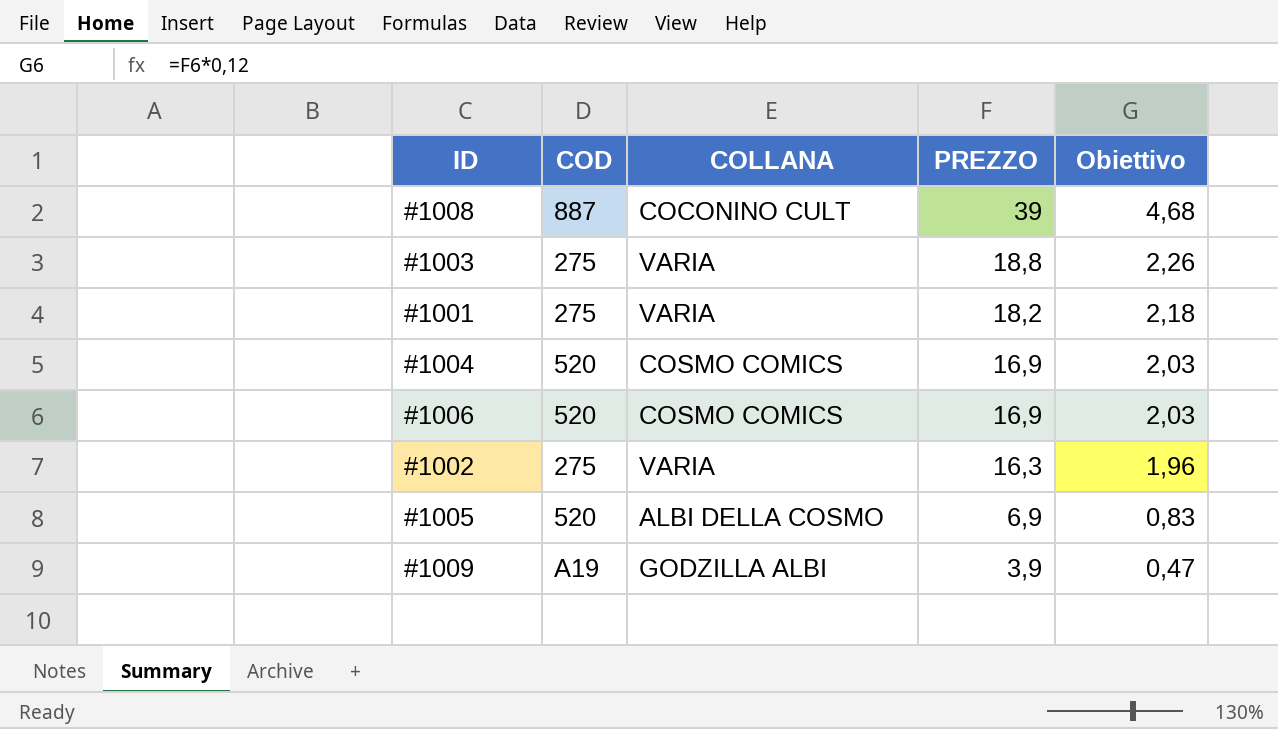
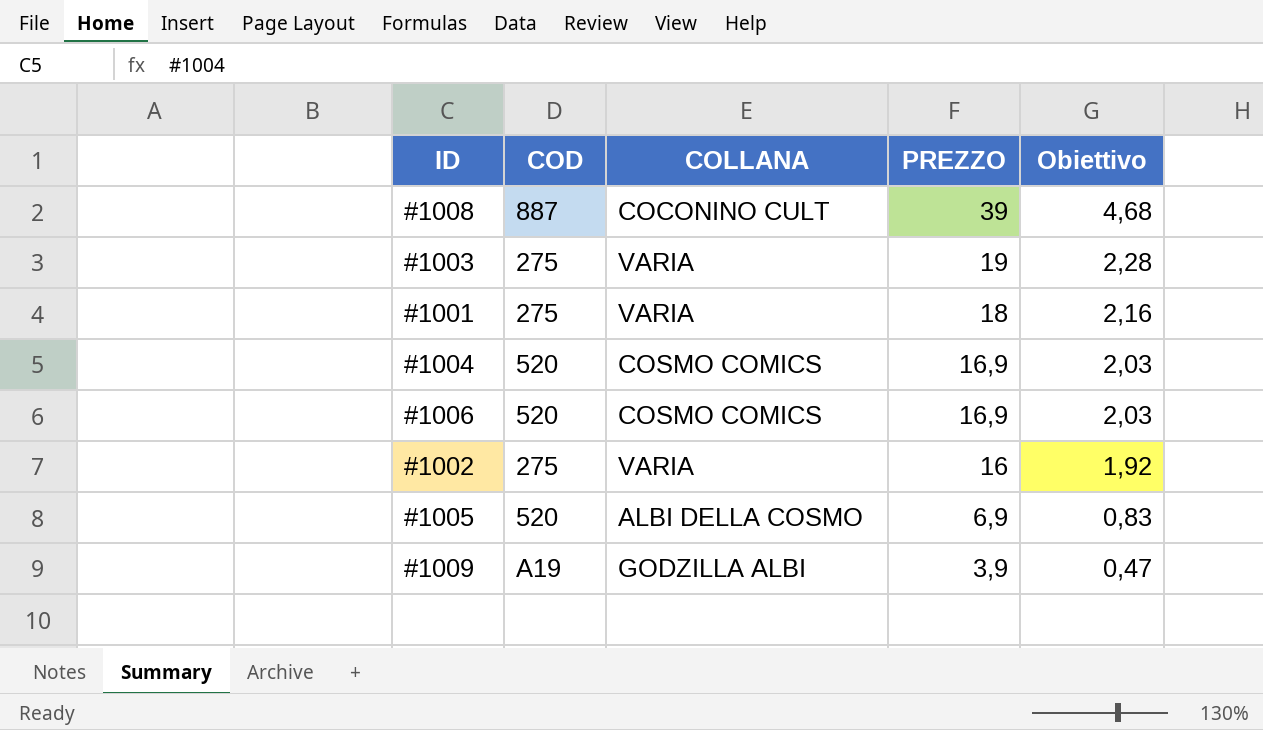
#1003 | PREZZO: 18,8 -> 19
#1003 | Obiettivo: 2,26 -> 2,28
#1001 | PREZZO: 18,2 -> 18
#1001 | Obiettivo: 2,18 -> 2,16
#1002 | PREZZO: 16,3 -> 16
#1002 | Obiettivo: 1,96 -> 1,92

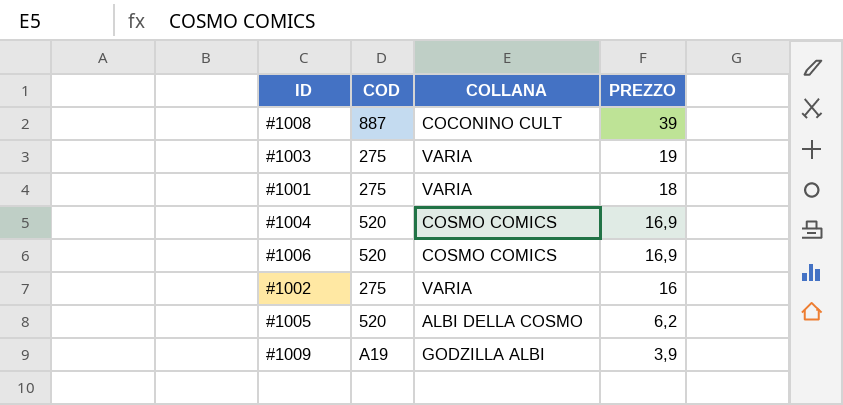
column Obiettivo | formula: [PREZZO] * 0,12 -> none
#1005 | PREZZO: 6,9 -> 6,2

